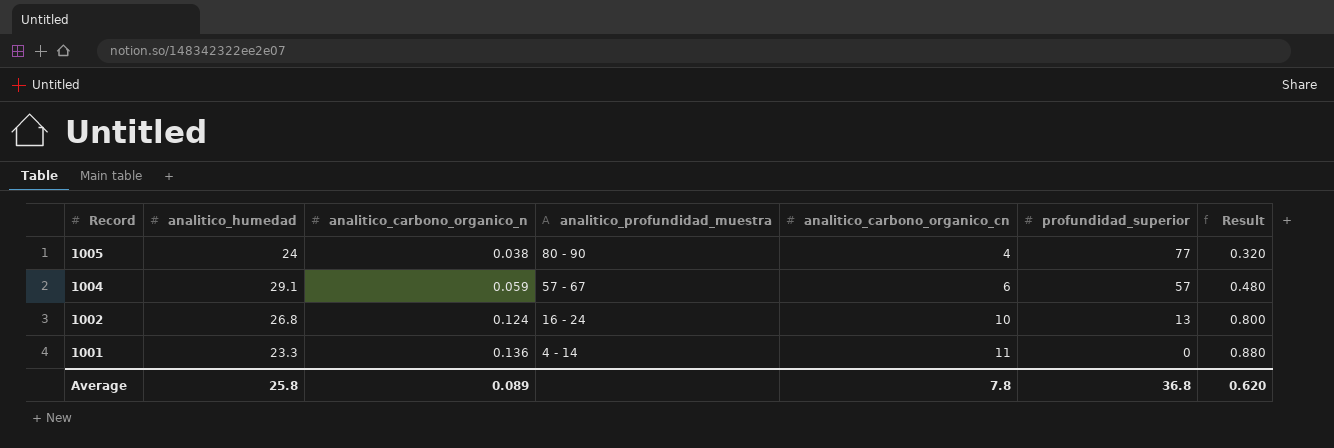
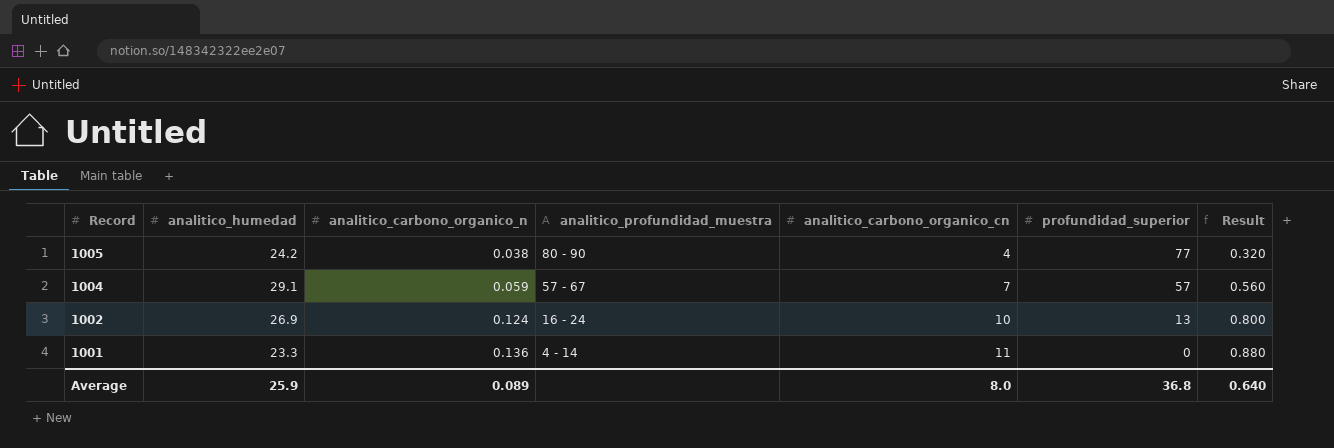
1005 | analitico_humedad: 24 -> 24.2
1004 | analitico_carbono_organico_cn: 6 -> 7
1004 | Result: 0.480 -> 0.560
1002 | analitico_humedad: 26.8 -> 26.9
Average | analitico_humedad: 25.8 -> 25.9
Average | analitico_carbono_organico_cn: 7.8 -> 8.0
Average | Result: 0.620 -> 0.640

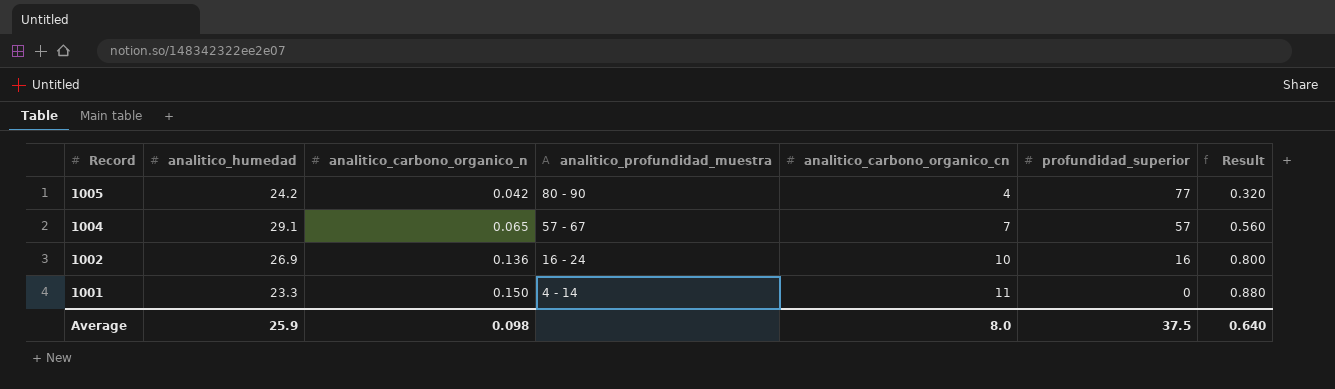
1005 | analitico_carbono_organico_n: 0.038 -> 0.042
1004 | analitico_carbono_organico_n: 0.059 -> 0.065
1002 | analitico_carbono_organico_n: 0.124 -> 0.136
1002 | profundidad_superior: 13 -> 16
1001 | analitico_carbono_organico_n: 0.136 -> 0.150
Average | analitico_carbono_organico_n: 0.089 -> 0.098
Average | profundidad_superior: 36.8 -> 37.5

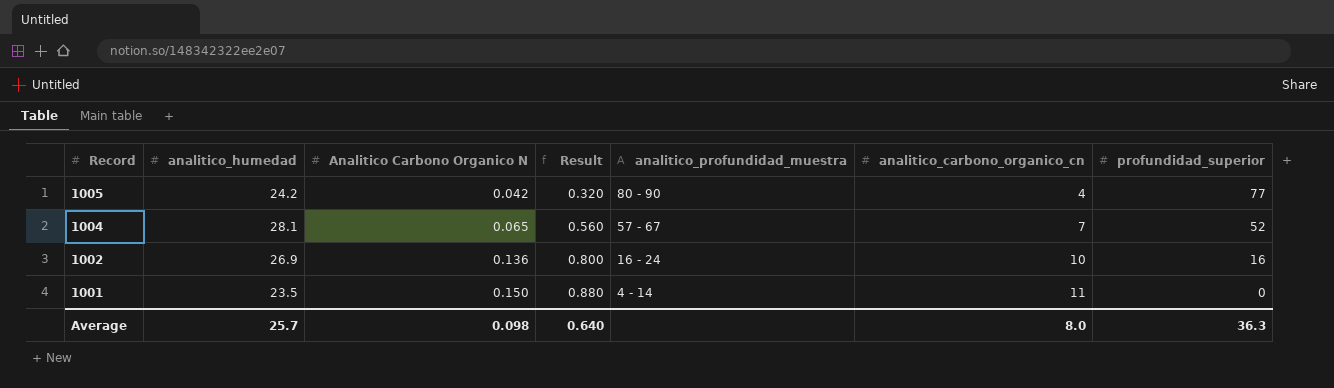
column name: analitico_carbono_organico_n -> Analitico Carbono Organico N
column Result | position: 7 -> 4
1004 | analitico_humedad: 29.1 -> 28.1
1004 | profundidad_superior: 57 -> 52
1001 | analitico_humedad: 23.3 -> 23.5
Average | analitico_humedad: 25.9 -> 25.7
Average | profundidad_superior: 37.5 -> 36.3

